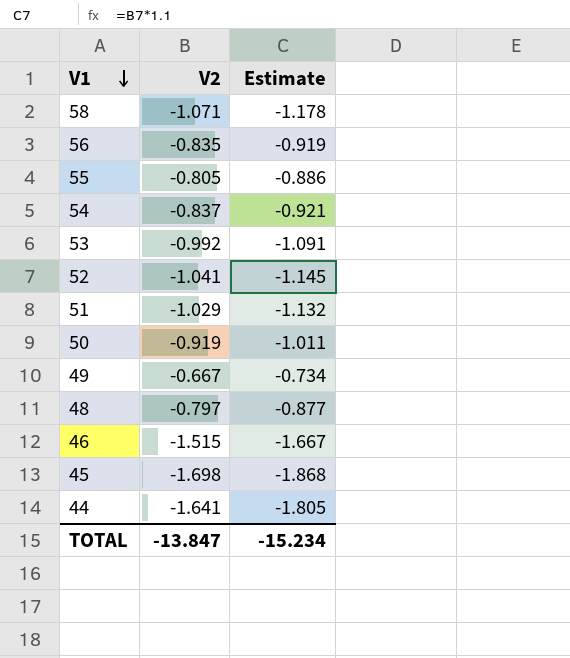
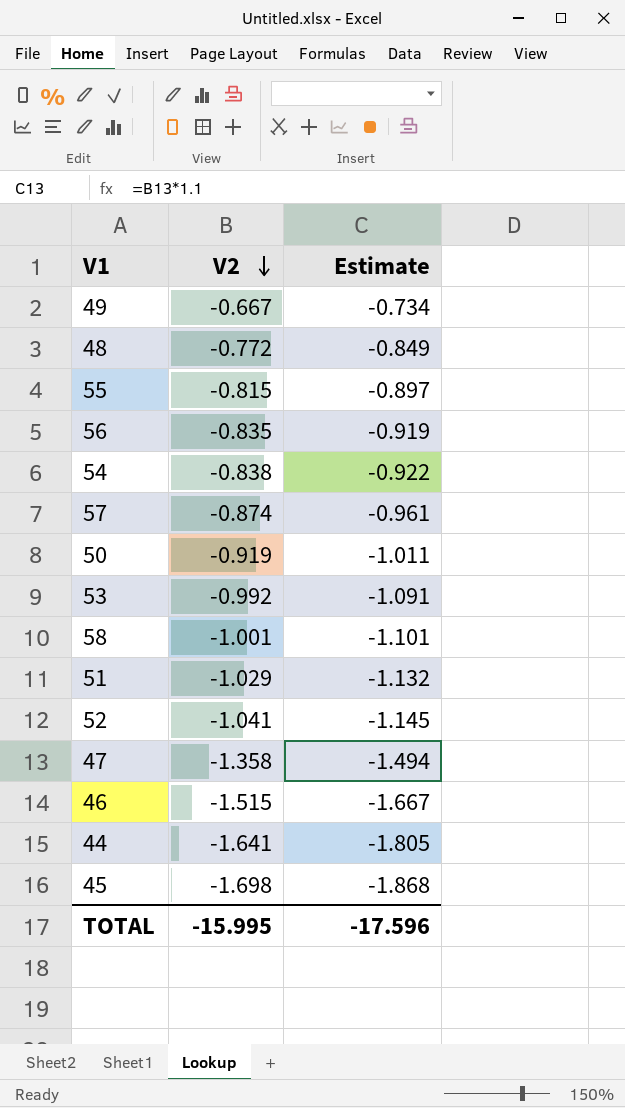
row order: V1 descending -> V2 descending
48 | V2: -0.797 -> -0.772
48 | Estimate: -0.877 -> -0.849
55 | V2: -0.805 -> -0.815
55 | Estimate: -0.886 -> -0.897
54 | V2: -0.837 -> -0.838
54 | Estimate: -0.921 -> -0.922
row 57: none -> -0.874 | -0.961
58 | V2: -1.071 -> -1.001
58 | Estimate: -1.178 -> -1.101
row 47: none -> -1.358 | -1.494
TOTAL | V2: -13.847 -> -15.995
TOTAL | Estimate: -15.234 -> -17.596

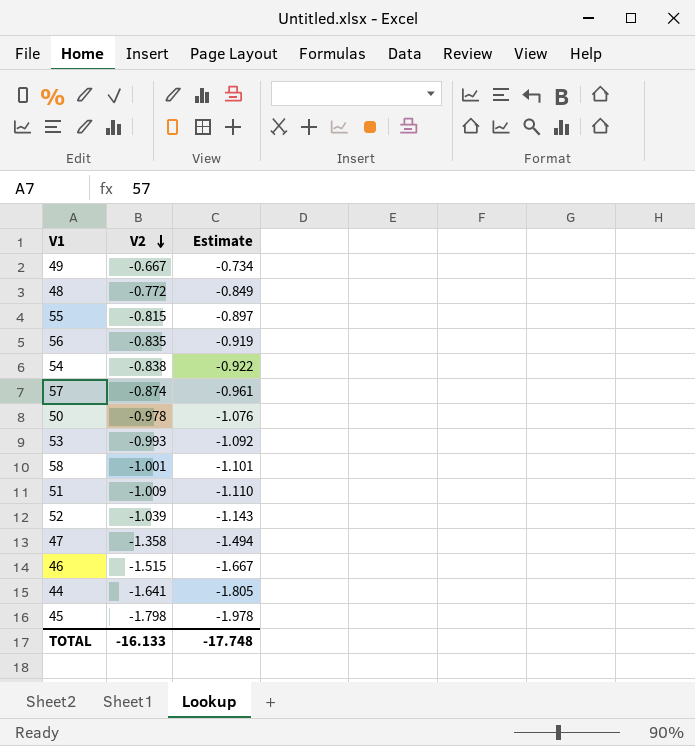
50 | V2: -0.919 -> -0.978
50 | Estimate: -1.011 -> -1.076
53 | V2: -0.992 -> -0.993
53 | Estimate: -1.091 -> -1.092
51 | V2: -1.029 -> -1.009
51 | Estimate: -1.132 -> -1.110
52 | V2: -1.041 -> -1.039
52 | Estimate: -1.145 -> -1.143
45 | V2: -1.698 -> -1.798
45 | Estimate: -1.868 -> -1.978
TOTAL | V2: -15.995 -> -16.133
TOTAL | Estimate: -17.596 -> -17.748

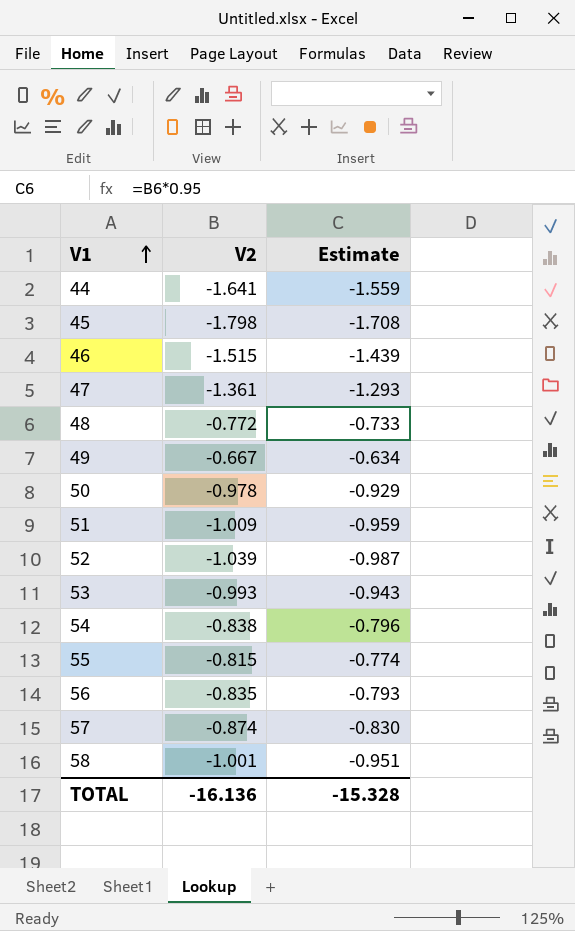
row order: V2 descending -> V1 ascending
column Estimate | formula: [V2] * 1.1 -> [V2] * 0.95
47 | V2: -1.358 -> -1.361
TOTAL | V2: -16.133 -> -16.136
TOTAL | Estimate: -17.748 -> -15.328

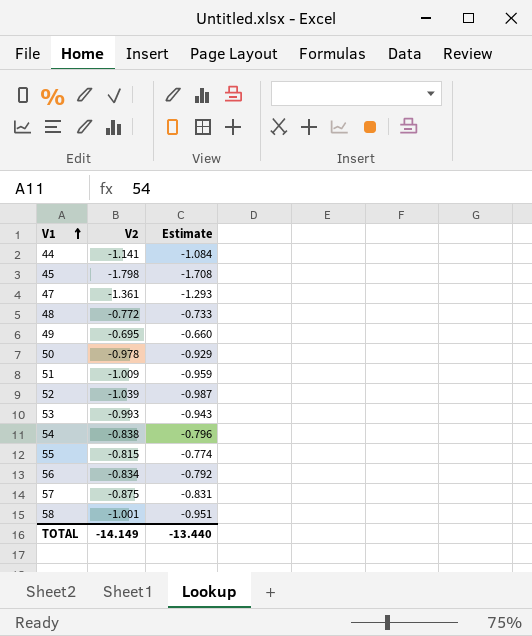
row 46: -1.515 | -1.439 -> none
44 | V2: -1.641 -> -1.141
44 | Estimate: -1.559 -> -1.084
49 | V2: -0.667 -> -0.695
49 | Estimate: -0.634 -> -0.660
56 | V2: -0.835 -> -0.834
56 | Estimate: -0.793 -> -0.792
57 | V2: -0.874 -> -0.875
57 | Estimate: -0.830 -> -0.831
TOTAL | V2: -16.136 -> -14.149
TOTAL | Estimate: -15.328 -> -13.440

